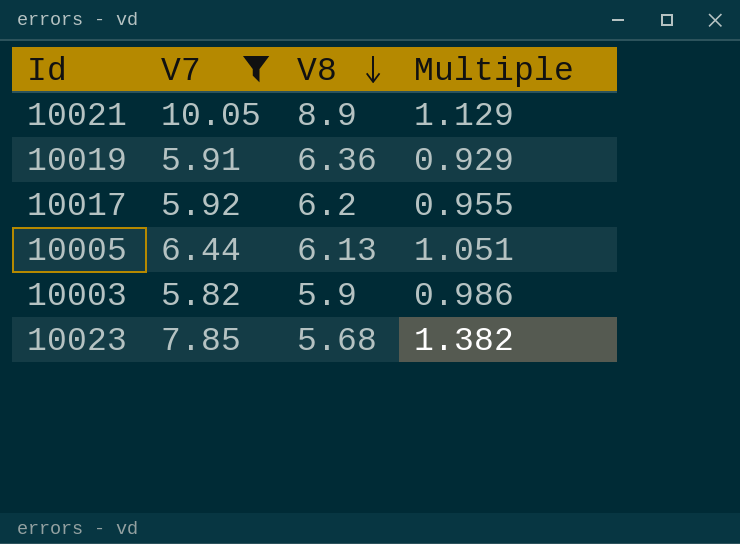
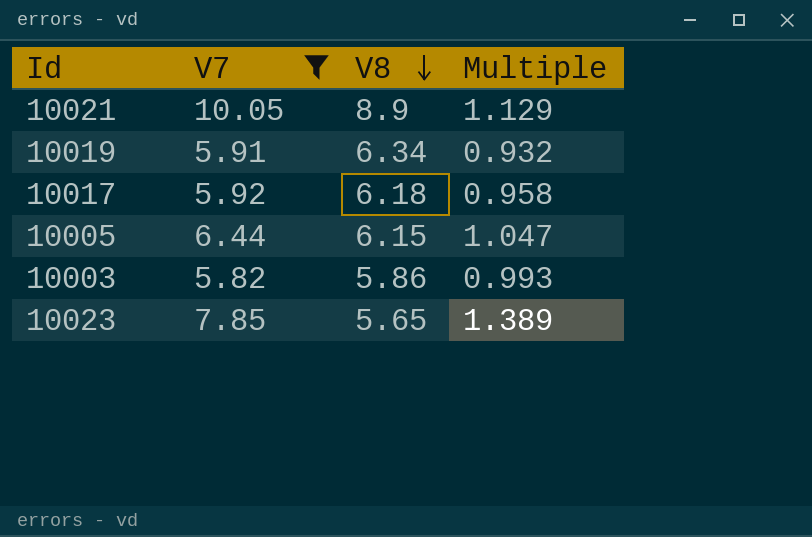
10019 | V8: 6.36 -> 6.34
10019 | Multiple: 0.929 -> 0.932
10017 | V8: 6.2 -> 6.18
10017 | Multiple: 0.955 -> 0.958
10005 | V8: 6.13 -> 6.15
10005 | Multiple: 1.051 -> 1.047
10003 | V8: 5.9 -> 5.86
10003 | Multiple: 0.986 -> 0.993
10023 | V8: 5.68 -> 5.65
10023 | Multiple: 1.382 -> 1.389

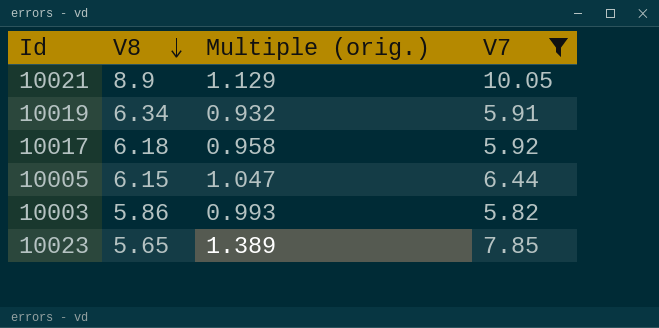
column name: Multiple -> Multiple (orig.)
column V7 | position: 2 -> 4

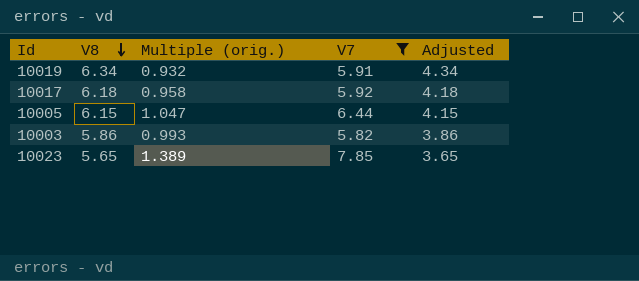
column Adjusted | formula: none -> [V8] - 2
row 10021: 8.9 | 1.129 | 10.05 -> none

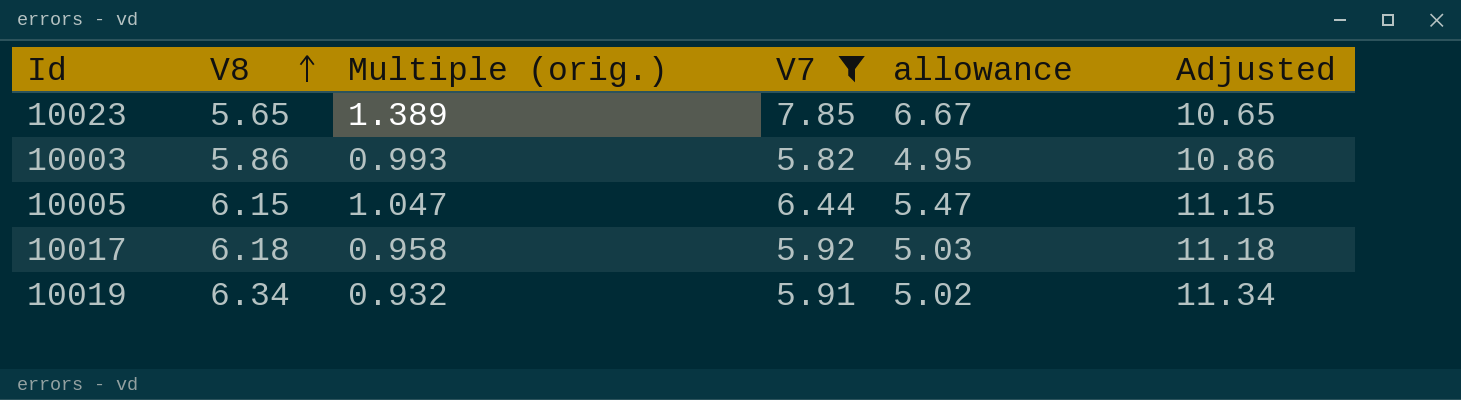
row order: V8 descending -> V8 ascending
column allowance | formula: none -> [V7] * 0.85
column Adjusted | formula: [V8] - 2 -> [V8] + 5

